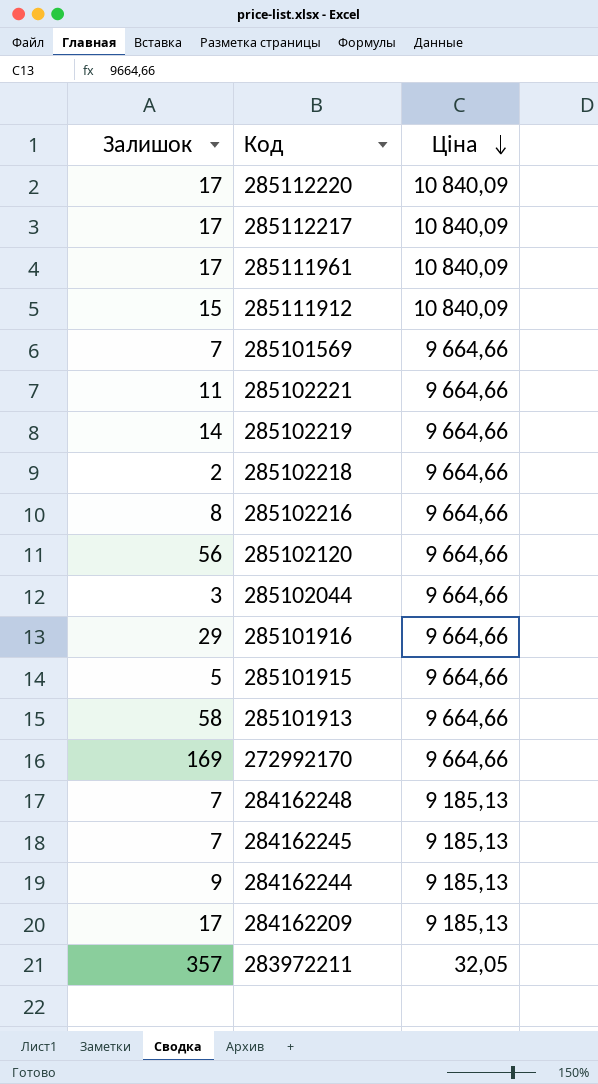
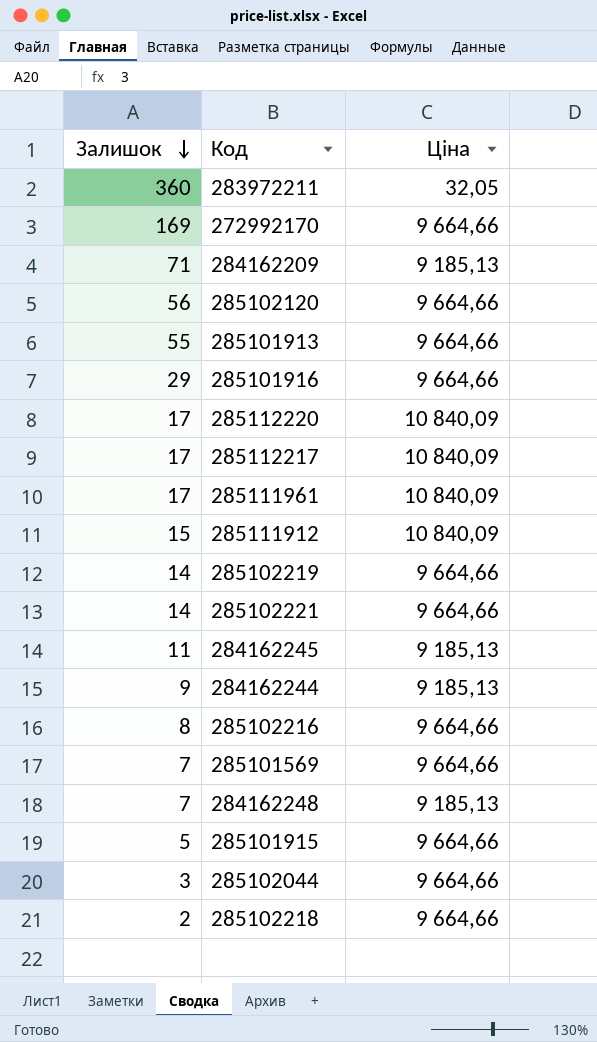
row order: Ціна descending -> Залишок descending
283972211 | Залишок: 357 -> 360
284162209 | Залишок: 17 -> 71
285101913 | Залишок: 58 -> 55
285102221 | Залишок: 11 -> 14
284162245 | Залишок: 7 -> 11

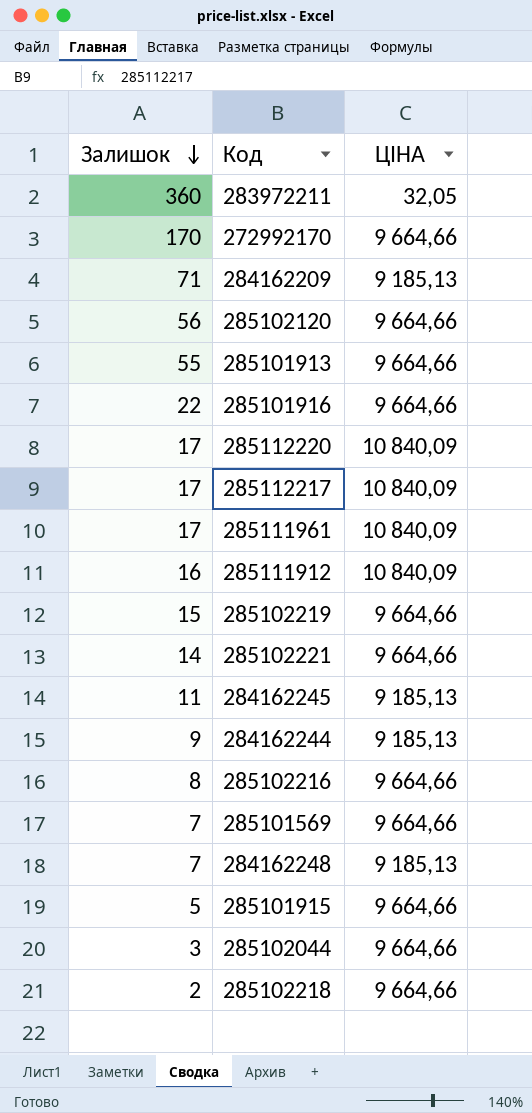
column name: Ціна -> ЦІНА
272992170 | Залишок: 169 -> 170
285101916 | Залишок: 29 -> 22
285111912 | Залишок: 15 -> 16
285102219 | Залишок: 14 -> 15

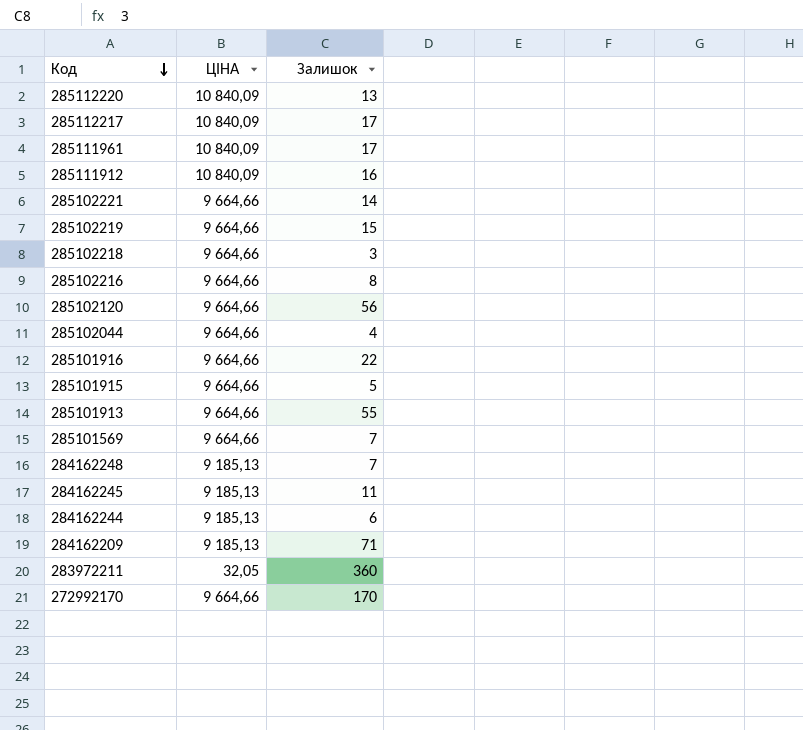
row order: Залишок descending -> Код descending
column Залишок | position: 1 -> 3
285112220 | Залишок: 17 -> 13
285102218 | Залишок: 2 -> 3
285102044 | Залишок: 3 -> 4
284162244 | Залишок: 9 -> 6

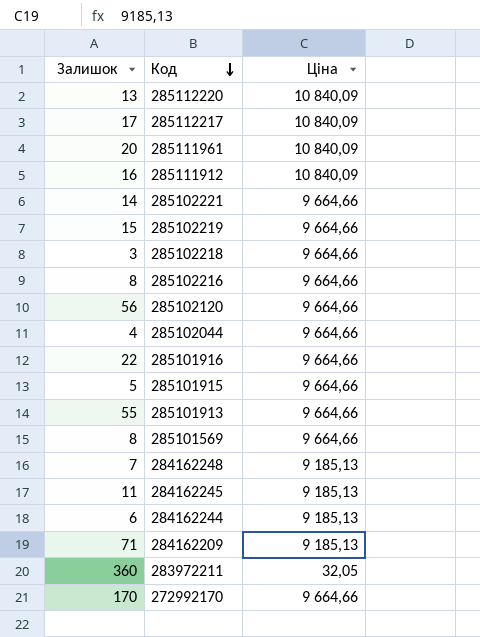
column Залишок | position: 3 -> 1
column name: ЦІНА -> Ціна
285111961 | Залишок: 17 -> 20
285101569 | Залишок: 7 -> 8

